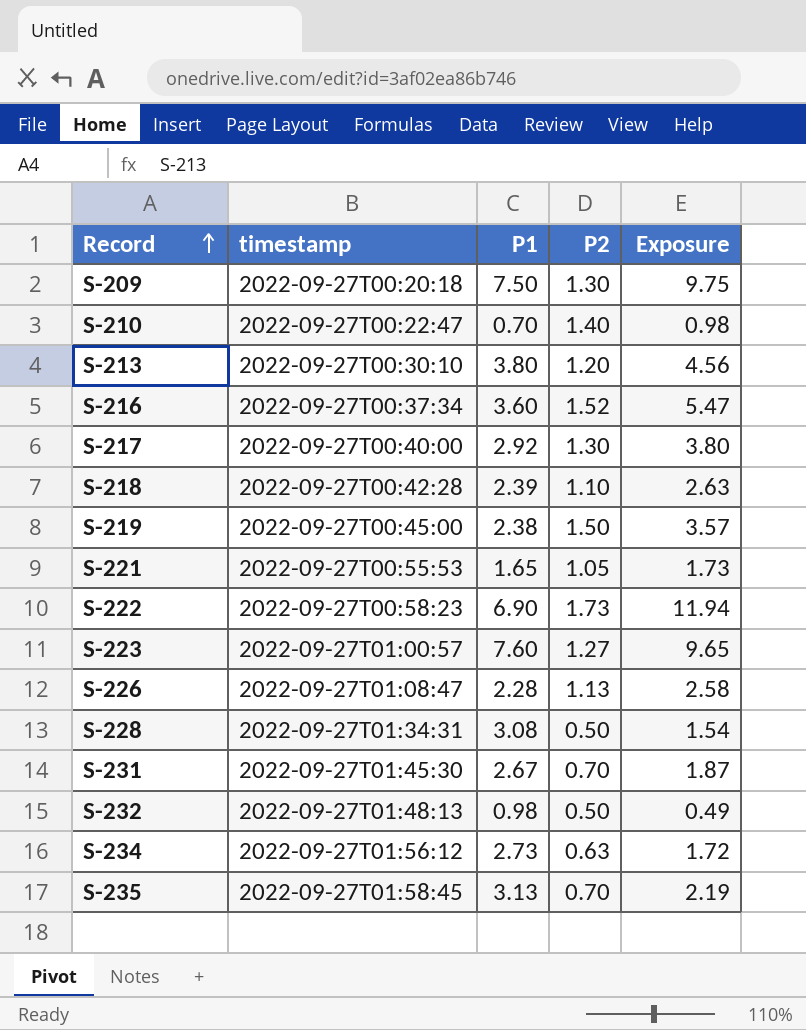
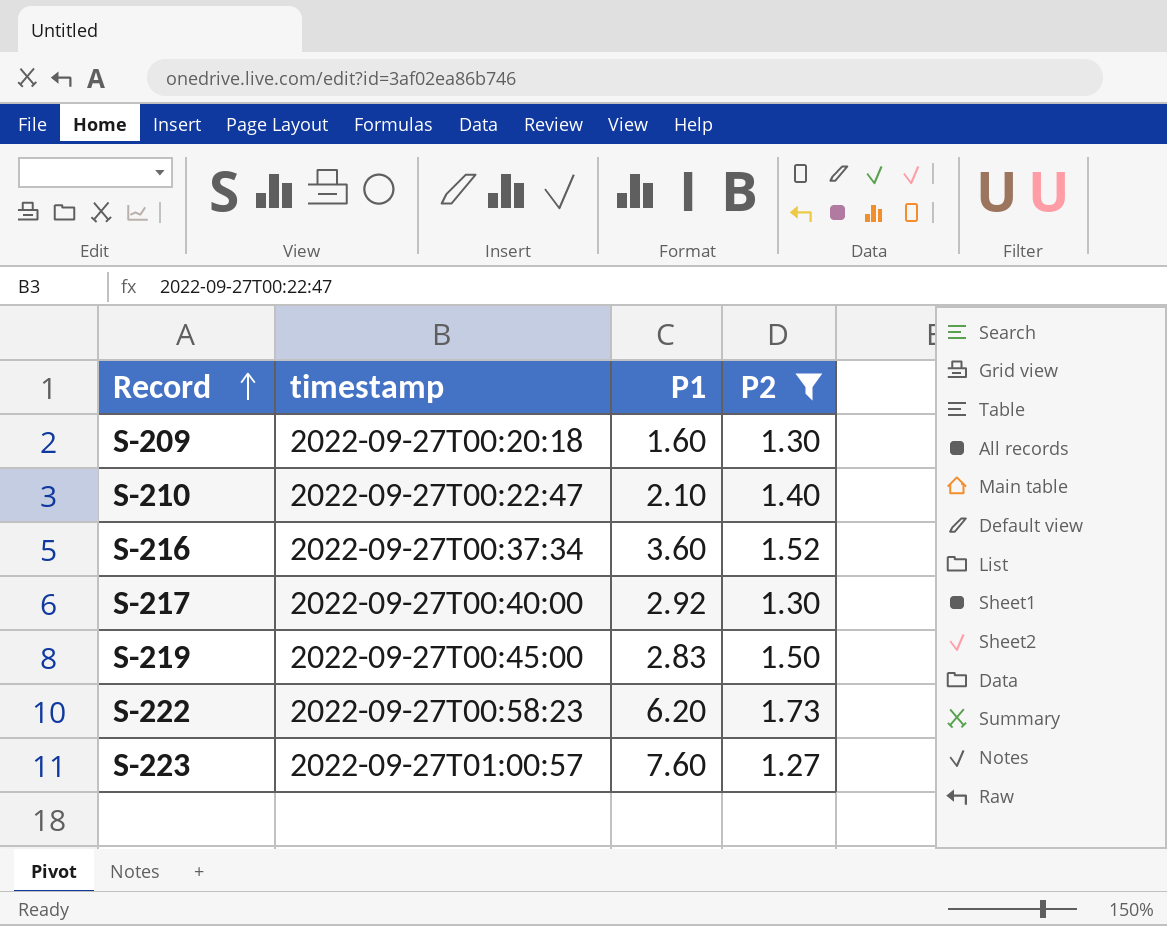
filter: none -> P2 >= 1.27
column Exposure | formula: [P1] * [P2] -> none
S-209 | P1: 7.50 -> 1.60
S-210 | P1: 0.70 -> 2.10
S-219 | P1: 2.38 -> 2.83
S-222 | P1: 6.90 -> 6.20

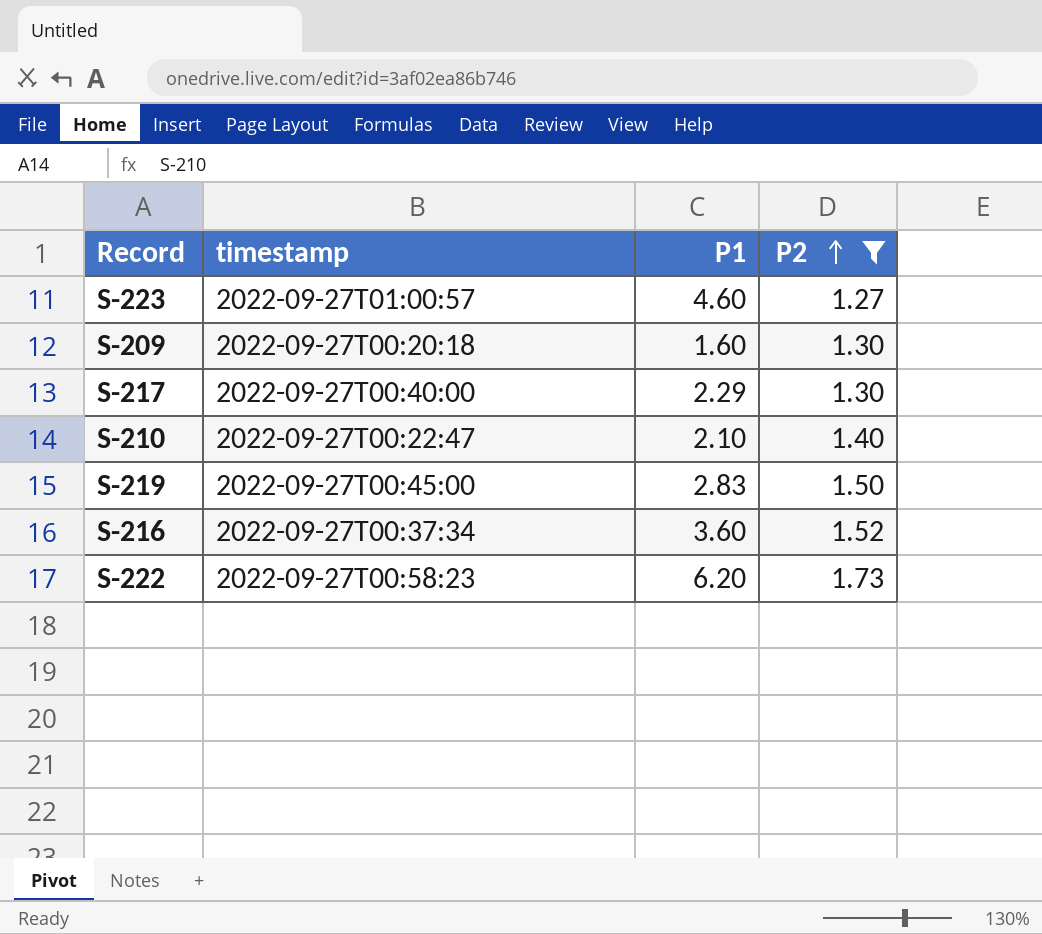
row order: Record ascending -> P2 ascending
S-223 | P1: 7.60 -> 4.60
S-217 | P1: 2.92 -> 2.29

